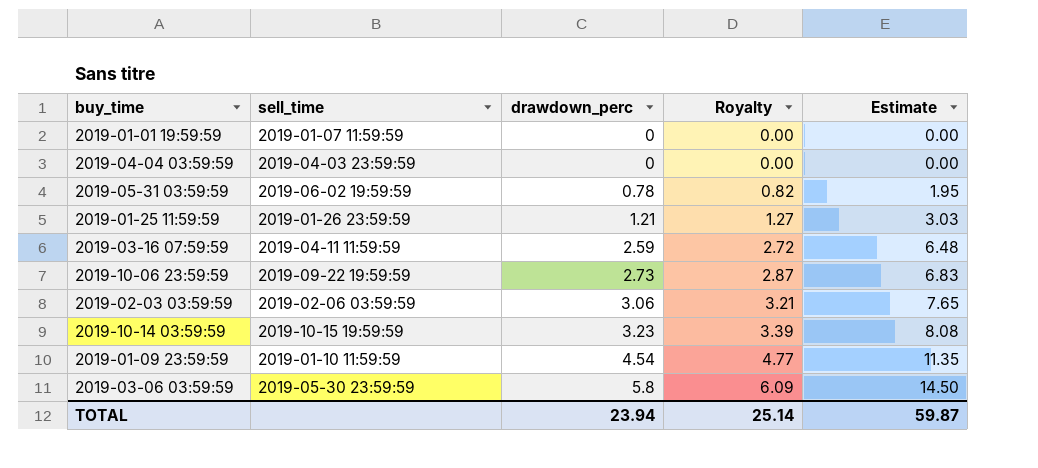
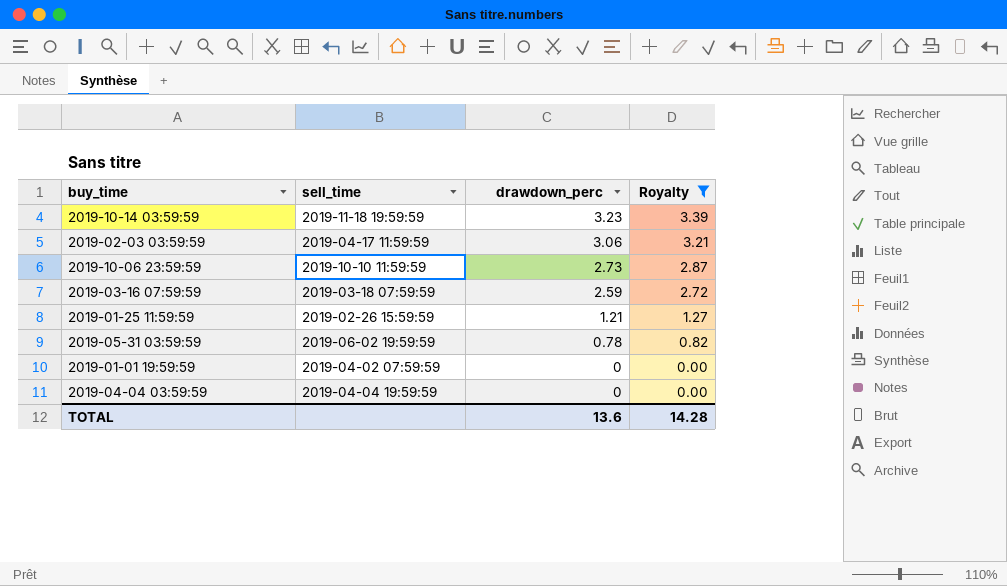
filter: none -> Royalty <= 3.39
row order: drawdown_perc ascending -> drawdown_perc descending
column Estimate | formula: [drawdown_perc] * 2.5 -> none
2019-10-14 03:59:59 | sell_time: 2019-10-15 19:59:59 -> 2019-11-18 19:59:59
2019-02-03 03:59:59 | sell_time: 2019-02-06 03:59:59 -> 2019-04-17 11:59:59
2019-10-06 23:59:59 | sell_time: 2019-09-22 19:59:59 -> 2019-10-10 11:59:59
2019-03-16 07:59:59 | sell_time: 2019-04-11 11:59:59 -> 2019-03-18 07:59:59
2019-01-25 11:59:59 | sell_time: 2019-01-26 23:59:59 -> 2019-02-26 15:59:59
2019-01-01 19:59:59 | sell_time: 2019-01-07 11:59:59 -> 2019-04-02 07:59:59
2019-04-04 03:59:59 | sell_time: 2019-04-03 23:59:59 -> 2019-04-04 19:59:59
TOTAL | drawdown_perc: 23.94 -> 13.6
TOTAL | Royalty: 25.14 -> 14.28

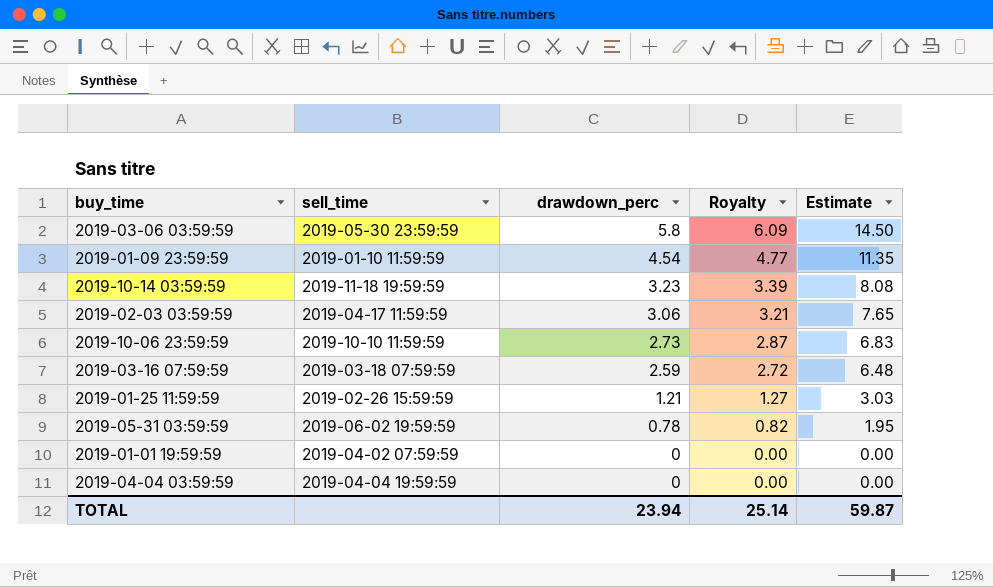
filter: Royalty <= 3.39 -> none
column Estimate | formula: none -> [drawdown_perc] * 2.5
TOTAL | drawdown_perc: 13.6 -> 23.94
TOTAL | Royalty: 14.28 -> 25.14

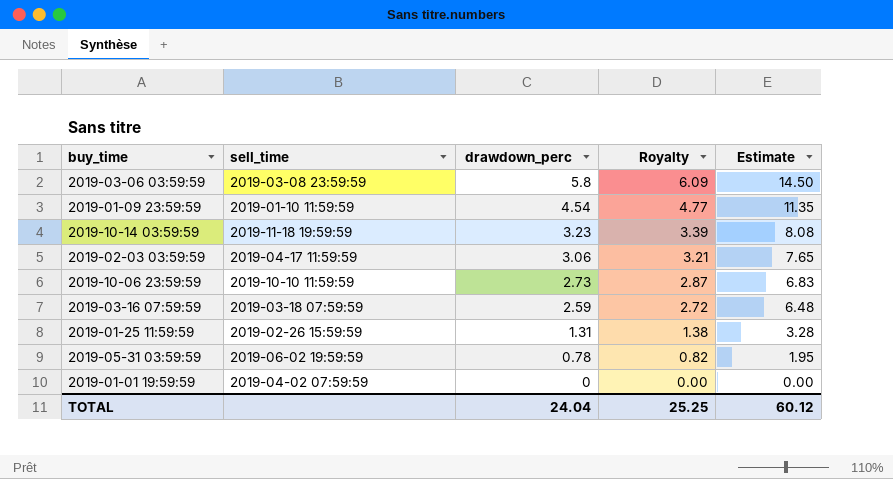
row 2019-04-04 03:59:59: 2019-04-04 19:59:59 | 0 | 0.00 | 0.00 -> none
2019-03-06 03:59:59 | sell_time: 2019-05-30 23:59:59 -> 2019-03-08 23:59:59
2019-01-25 11:59:59 | drawdown_perc: 1.21 -> 1.31
2019-01-25 11:59:59 | Royalty: 1.27 -> 1.38
2019-01-25 11:59:59 | Estimate: 3.03 -> 3.28
TOTAL | drawdown_perc: 23.94 -> 24.04
TOTAL | Royalty: 25.14 -> 25.25
TOTAL | Estimate: 59.87 -> 60.12

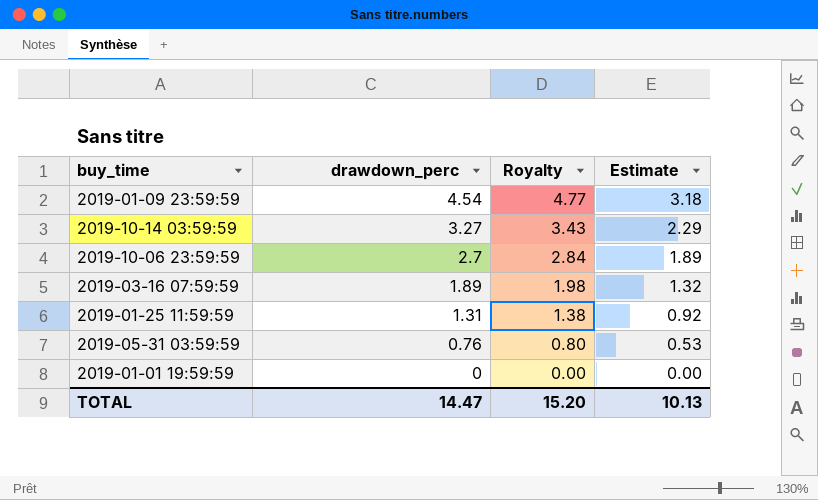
column sell_time | position: 2 -> none
column Estimate | formula: [drawdown_perc] * 2.5 -> [drawdown_perc] * 0.7
row 2019-03-06 03:59:59: 2019-03-08 23:59:59 | 5.8 | 6.09 | 14.50 -> none
row 2019-02-03 03:59:59: 2019-04-17 11:59:59 | 3.06 | 3.21 | 7.65 -> none
2019-10-14 03:59:59 | drawdown_perc: 3.23 -> 3.27
2019-10-14 03:59:59 | Royalty: 3.39 -> 3.43
2019-10-06 23:59:59 | drawdown_perc: 2.73 -> 2.7
2019-10-06 23:59:59 | Royalty: 2.87 -> 2.84
2019-03-16 07:59:59 | drawdown_perc: 2.59 -> 1.89
2019-03-16 07:59:59 | Royalty: 2.72 -> 1.98
2019-05-31 03:59:59 | drawdown_perc: 0.78 -> 0.76
2019-05-31 03:59:59 | Royalty: 0.82 -> 0.80
TOTAL | drawdown_perc: 24.04 -> 14.47
TOTAL | Royalty: 25.25 -> 15.20
TOTAL | Estimate: 60.12 -> 10.13

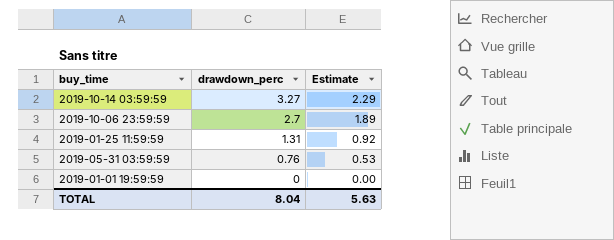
column Royalty | formula: [drawdown_perc] * 1.05 -> none
row 2019-01-09 23:59:59: 4.54 | 4.77 | 3.18 -> none
row 2019-03-16 07:59:59: 1.89 | 1.98 | 1.32 -> none
TOTAL | drawdown_perc: 14.47 -> 8.04
TOTAL | Estimate: 10.13 -> 5.63

